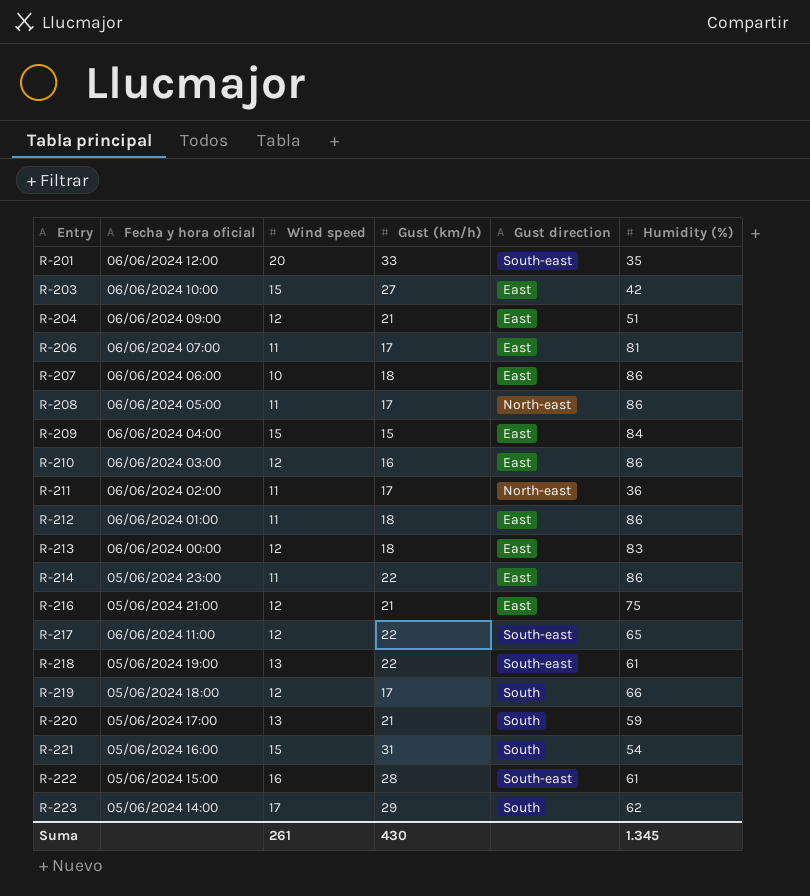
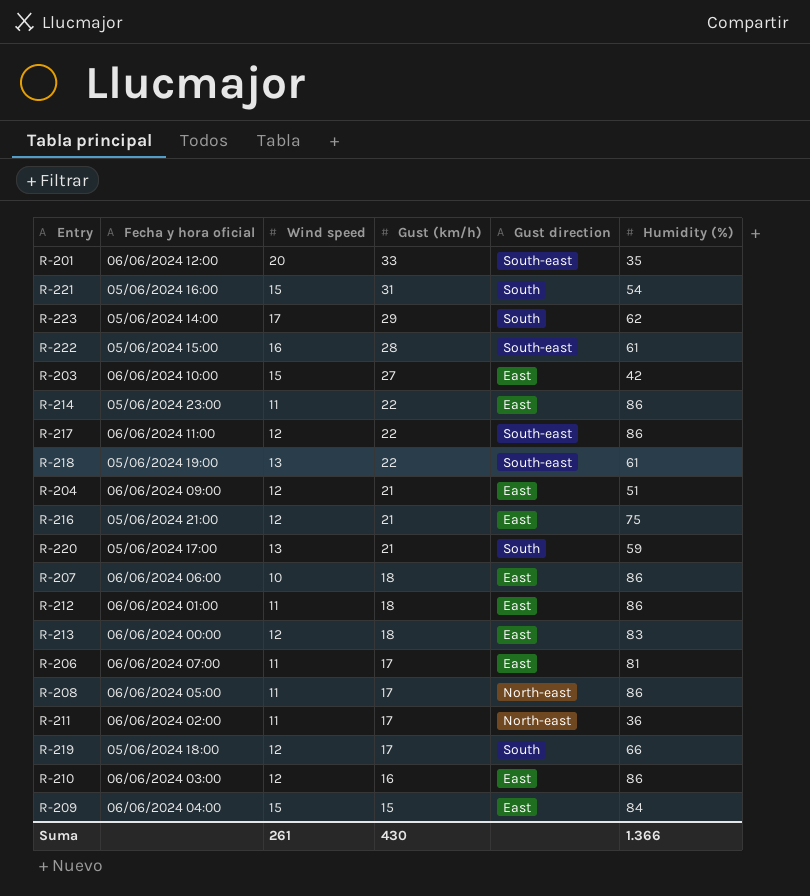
row order: Entry ascending -> Gust (km/h) descending
R-217 | Humidity (%): 65 -> 86
Suma | Humidity (%): 1.345 -> 1.366

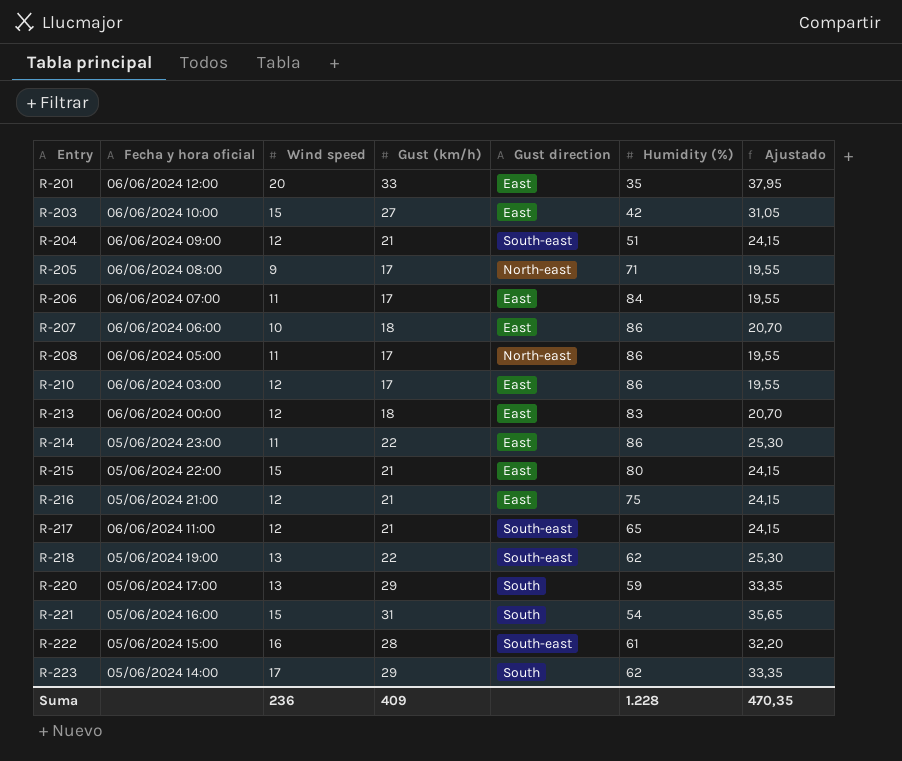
row order: Gust (km/h) descending -> Entry ascending
column Ajustado | formula: none -> [Gust (km/h)] * 1,15
row R-212: 06/06/2024 01:00 | 11 | 18 | East | 86 -> none
row R-211: 06/06/2024 02:00 | 11 | 17 | North-east | 36 -> none
row R-219: 05/06/2024 18:00 | 12 | 17 | South | 66 -> none
row R-209: 06/06/2024 04:00 | 15 | 15 | East | 84 -> none
R-201 | Gust direction: South-east -> East
R-204 | Gust direction: East -> South-east
row R-205: none -> 06/06/2024 08:00 | 9 | 17 | North-east | 71 | 19,55
R-206 | Humidity (%): 81 -> 84
R-210 | Gust (km/h): 16 -> 17
row R-215: none -> 05/06/2024 22:00 | 15 | 21 | East | 80 | 24,15
R-217 | Gust (km/h): 22 -> 21
R-217 | Humidity (%): 86 -> 65
R-218 | Humidity (%): 61 -> 62
R-220 | Gust (km/h): 21 -> 29
Suma | Wind speed: 261 -> 236
Suma | Gust (km/h): 430 -> 409
Suma | Humidity (%): 1.366 -> 1.228

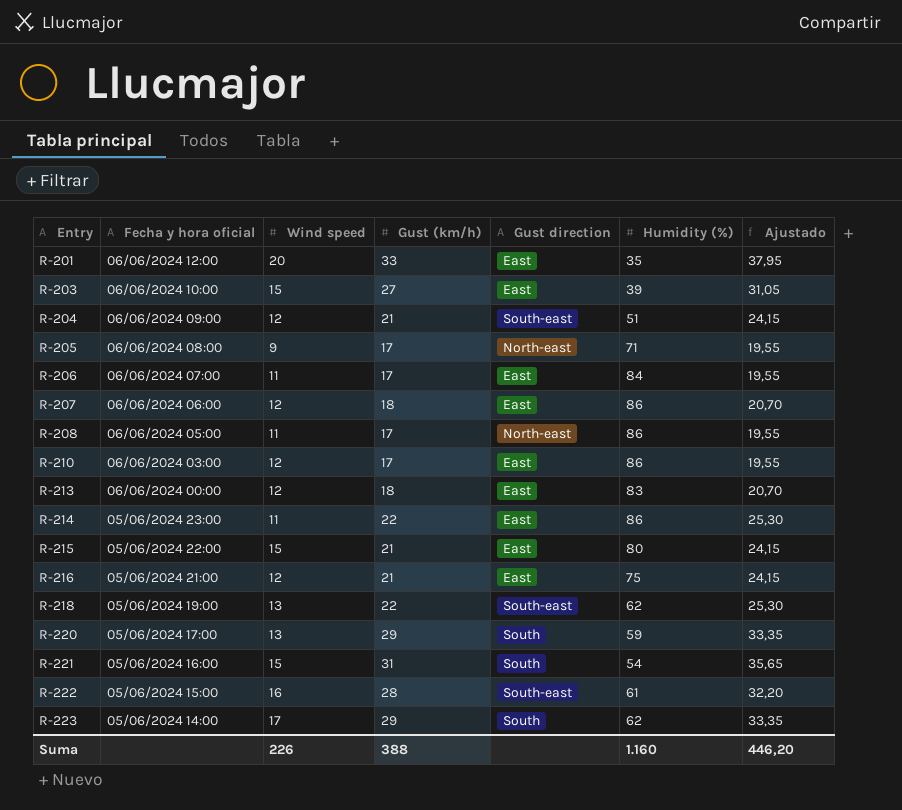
row R-217: 06/06/2024 11:00 | 12 | 21 | South-east | 65 | 24,15 -> none
R-203 | Humidity (%): 42 -> 39
R-207 | Wind speed: 10 -> 12
Suma | Wind speed: 236 -> 226
Suma | Gust (km/h): 409 -> 388
Suma | Humidity (%): 1.228 -> 1.160
Suma | Ajustado: 470,35 -> 446,20

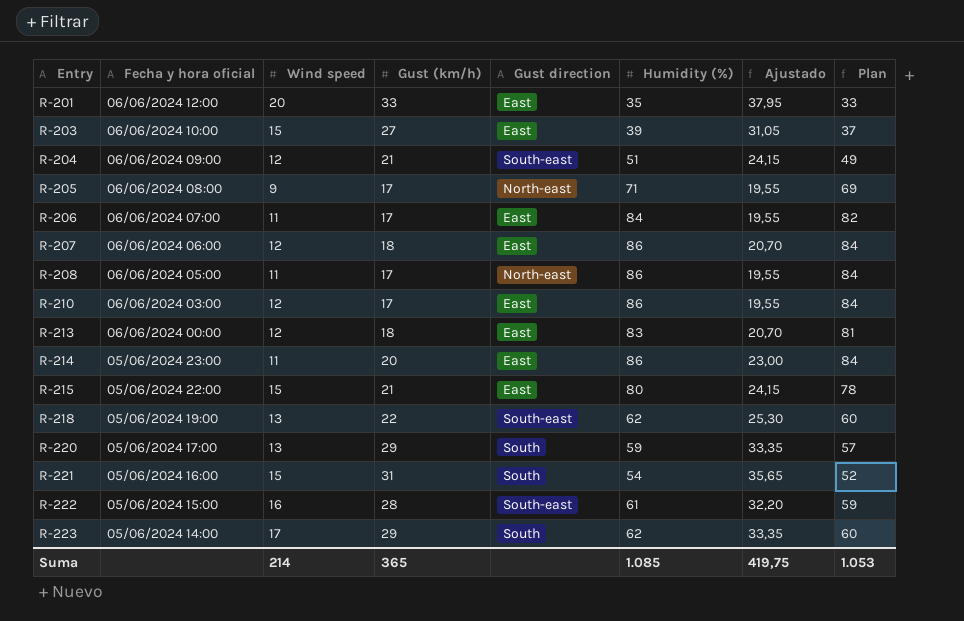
column Plan | formula: none -> [Humidity (%)] - 2
row R-216: 05/06/2024 21:00 | 12 | 21 | East | 75 | 24,15 -> none
R-214 | Gust (km/h): 22 -> 20
R-214 | Ajustado: 25,30 -> 23,00
Suma | Wind speed: 226 -> 214
Suma | Gust (km/h): 388 -> 365
Suma | Humidity (%): 1.160 -> 1.085
Suma | Ajustado: 446,20 -> 419,75

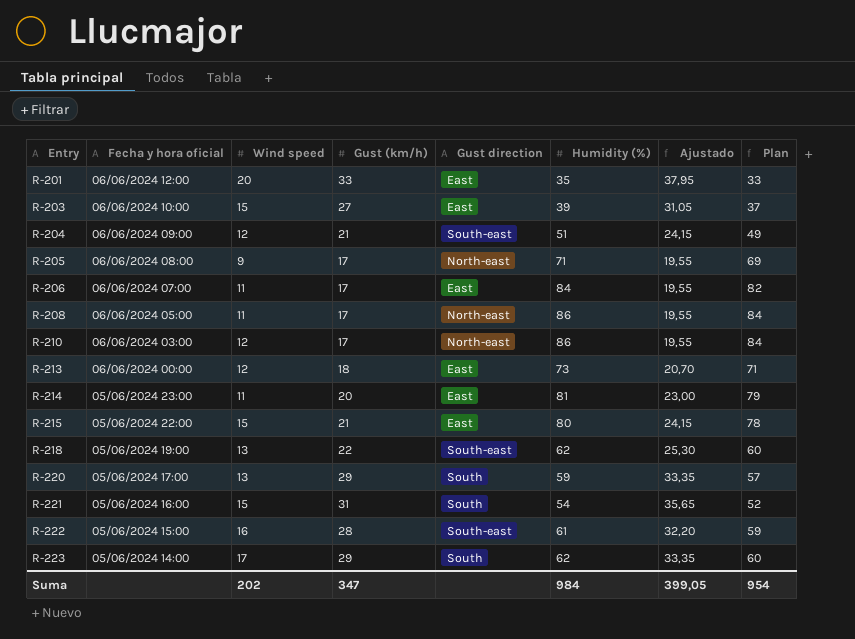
row R-207: 06/06/2024 06:00 | 12 | 18 | East | 86 | 20,70 | 84 -> none
R-210 | Gust direction: East -> North-east
R-213 | Humidity (%): 83 -> 73
R-213 | Plan: 81 -> 71
R-214 | Humidity (%): 86 -> 81
R-214 | Plan: 84 -> 79
Suma | Wind speed: 214 -> 202
Suma | Gust (km/h): 365 -> 347
Suma | Humidity (%): 1.085 -> 984
Suma | Ajustado: 419,75 -> 399,05
Suma | Plan: 1.053 -> 954

